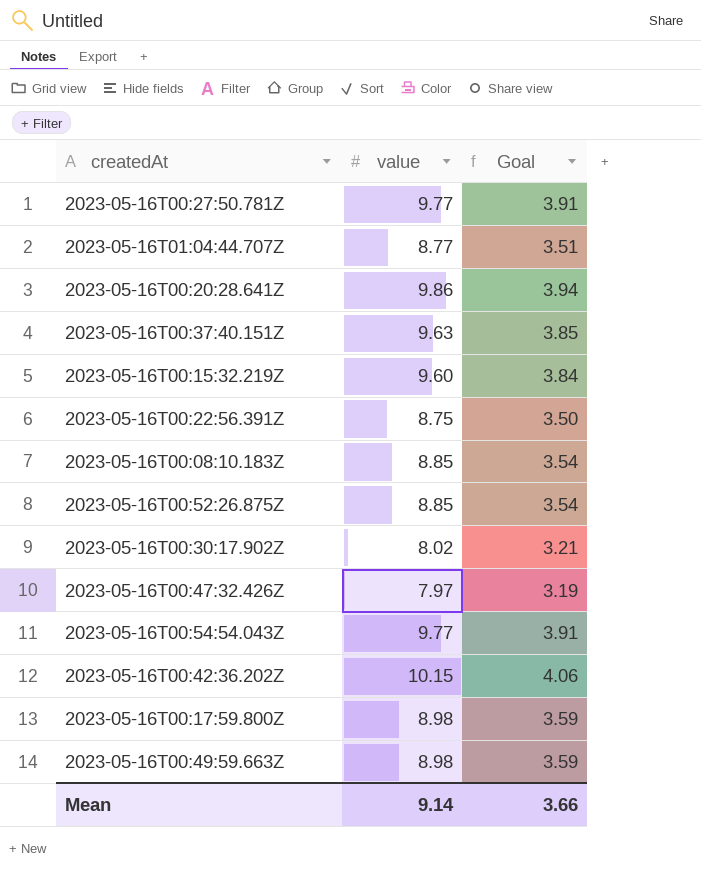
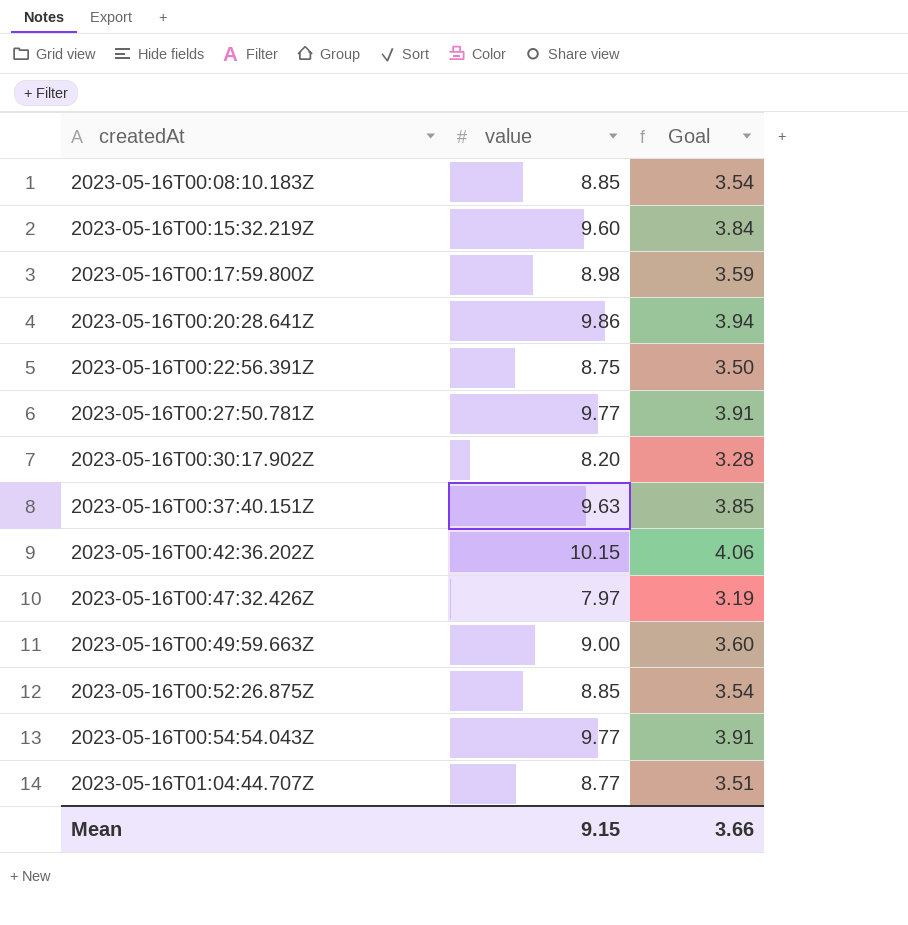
row order: none -> createdAt ascending
2023-05-16T00:30:17.902Z | value: 8.02 -> 8.20
2023-05-16T00:30:17.902Z | Goal: 3.21 -> 3.28
2023-05-16T00:49:59.663Z | value: 8.98 -> 9.00
2023-05-16T00:49:59.663Z | Goal: 3.59 -> 3.60
Mean | value: 9.14 -> 9.15

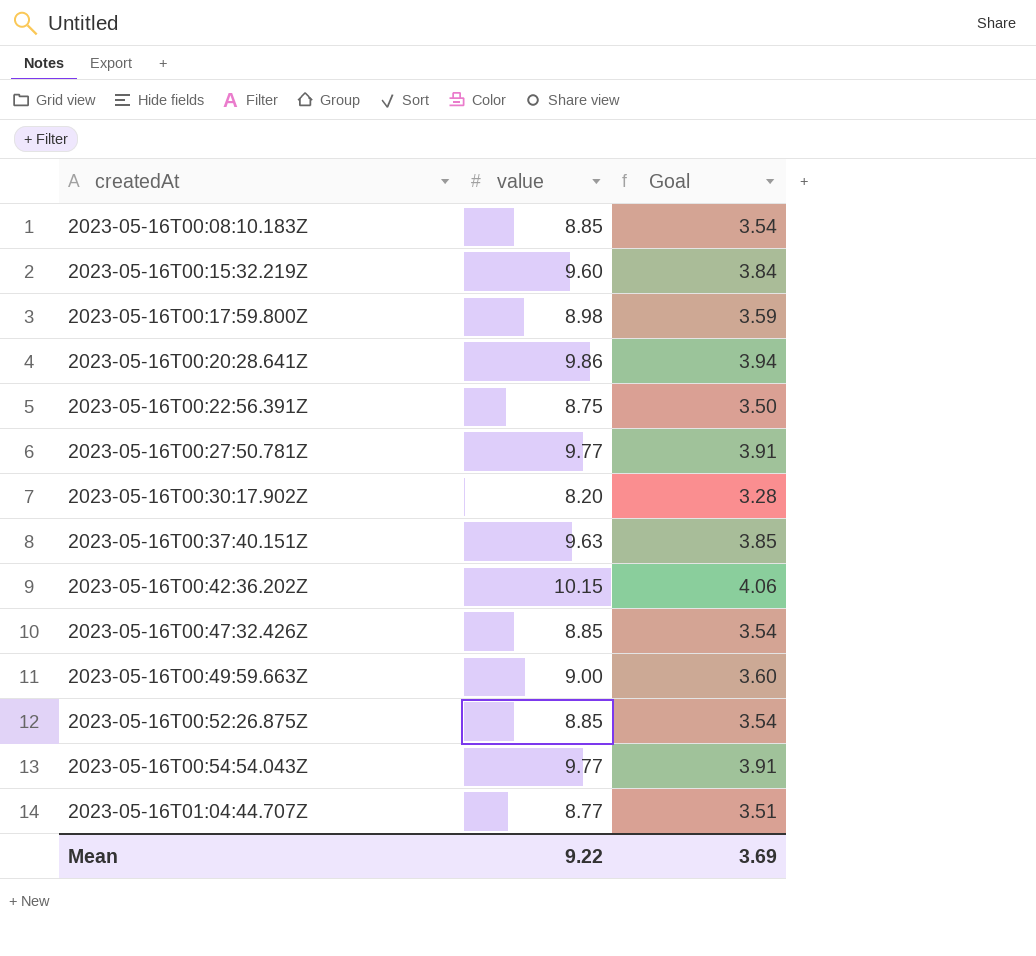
2023-05-16T00:47:32.426Z | value: 7.97 -> 8.85
2023-05-16T00:47:32.426Z | Goal: 3.19 -> 3.54
Mean | value: 9.15 -> 9.22
Mean | Goal: 3.66 -> 3.69

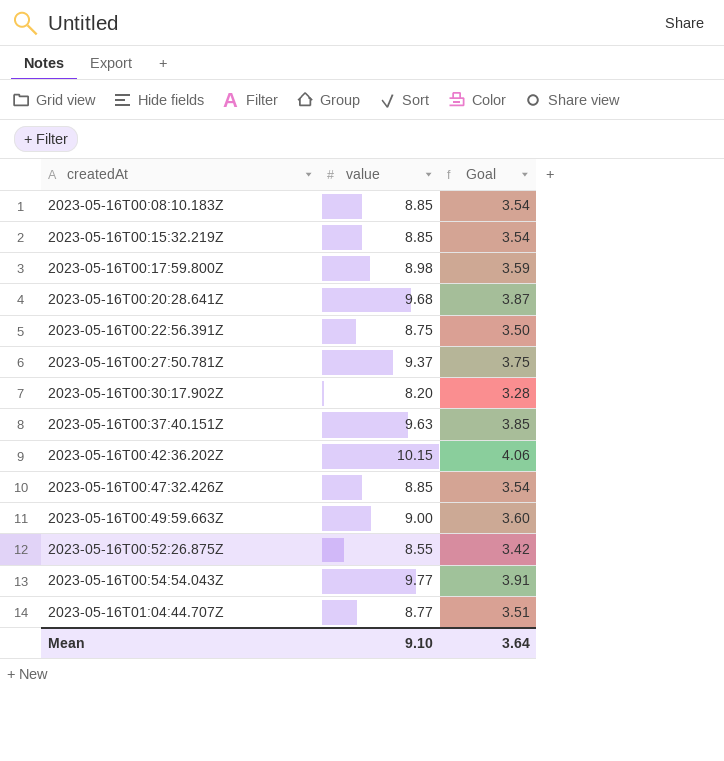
2023-05-16T00:15:32.219Z | value: 9.60 -> 8.85
2023-05-16T00:15:32.219Z | Goal: 3.84 -> 3.54
2023-05-16T00:20:28.641Z | value: 9.86 -> 9.68
2023-05-16T00:20:28.641Z | Goal: 3.94 -> 3.87
2023-05-16T00:27:50.781Z | value: 9.77 -> 9.37
2023-05-16T00:27:50.781Z | Goal: 3.91 -> 3.75
2023-05-16T00:52:26.875Z | value: 8.85 -> 8.55
2023-05-16T00:52:26.875Z | Goal: 3.54 -> 3.42
Mean | value: 9.22 -> 9.10
Mean | Goal: 3.69 -> 3.64

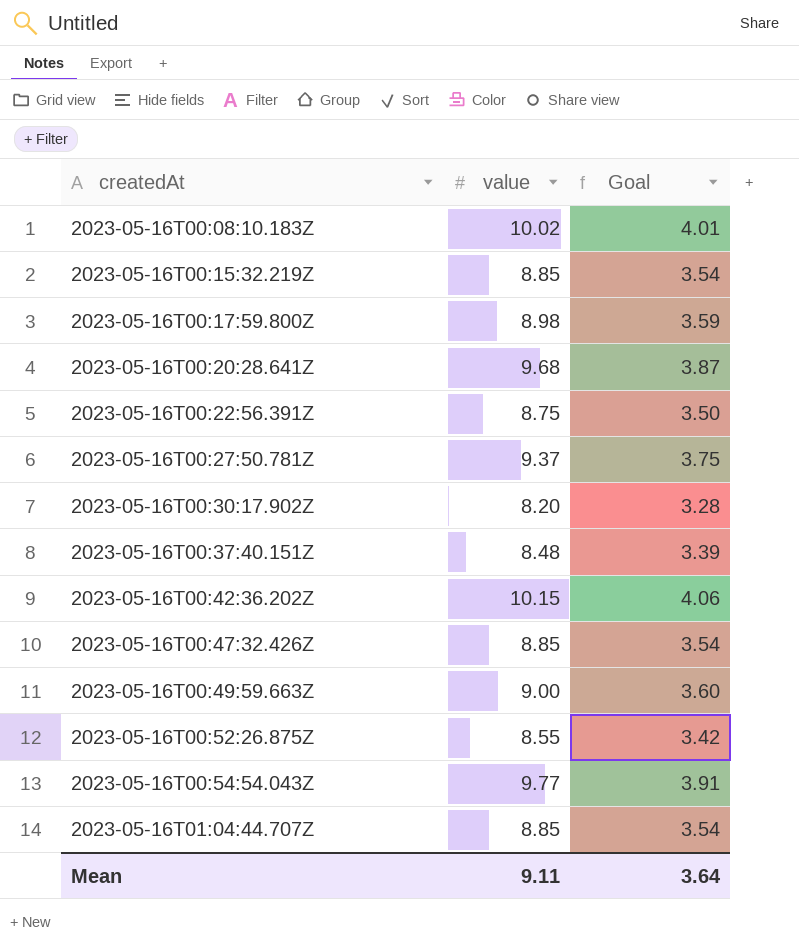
2023-05-16T00:08:10.183Z | value: 8.85 -> 10.02
2023-05-16T00:08:10.183Z | Goal: 3.54 -> 4.01
2023-05-16T00:37:40.151Z | value: 9.63 -> 8.48
2023-05-16T00:37:40.151Z | Goal: 3.85 -> 3.39
2023-05-16T01:04:44.707Z | value: 8.77 -> 8.85
2023-05-16T01:04:44.707Z | Goal: 3.51 -> 3.54
Mean | value: 9.10 -> 9.11

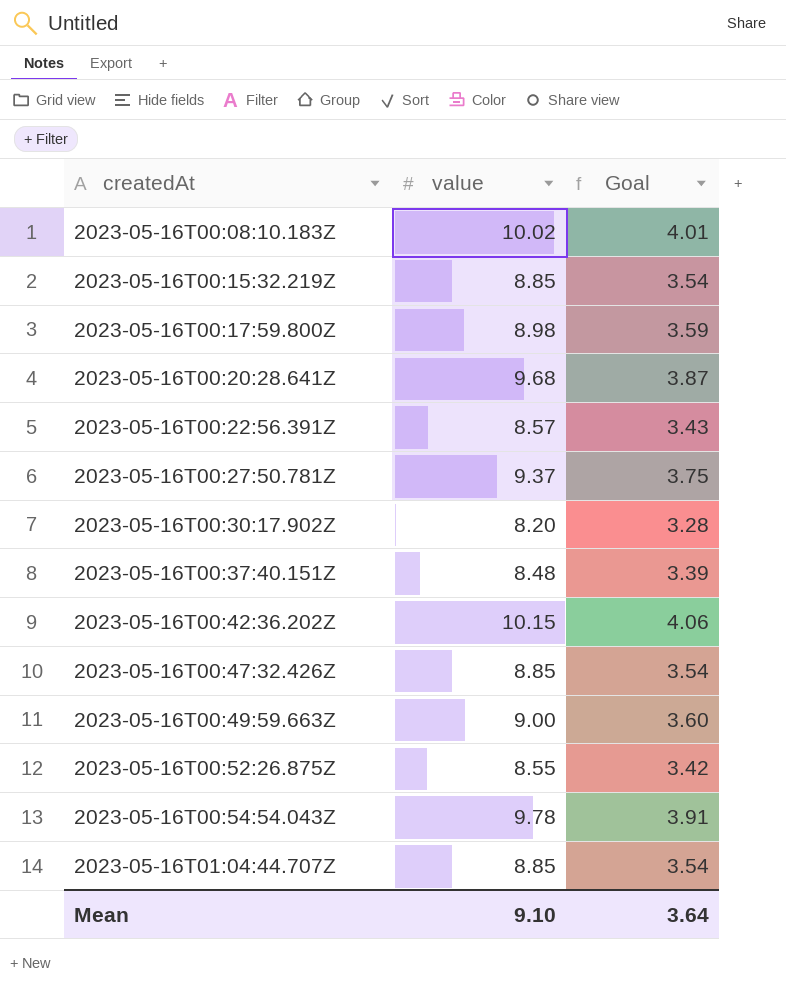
2023-05-16T00:22:56.391Z | value: 8.75 -> 8.57
2023-05-16T00:22:56.391Z | Goal: 3.50 -> 3.43
2023-05-16T00:54:54.043Z | value: 9.77 -> 9.78
Mean | value: 9.11 -> 9.10

